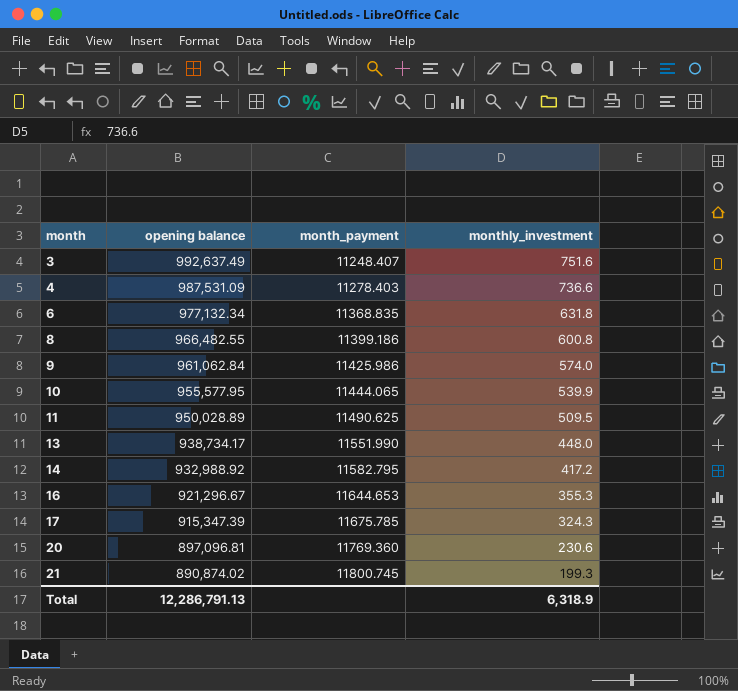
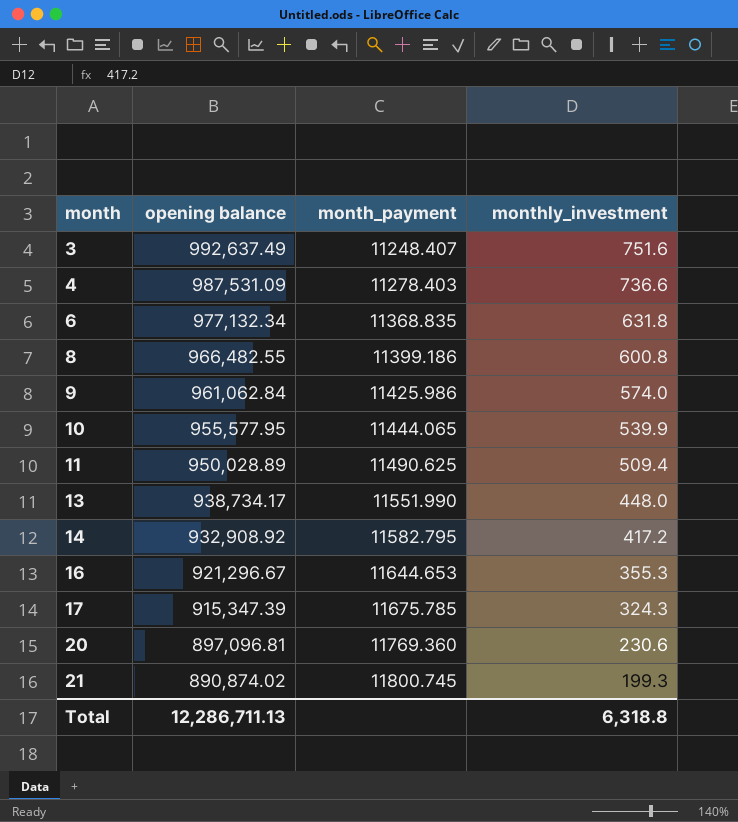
11 | monthly_investment: 509.5 -> 509.4
14 | opening balance: 932,988.92 -> 932,908.92
Total | opening balance: 12,286,791.13 -> 12,286,711.13
Total | monthly_investment: 6,318.9 -> 6,318.8

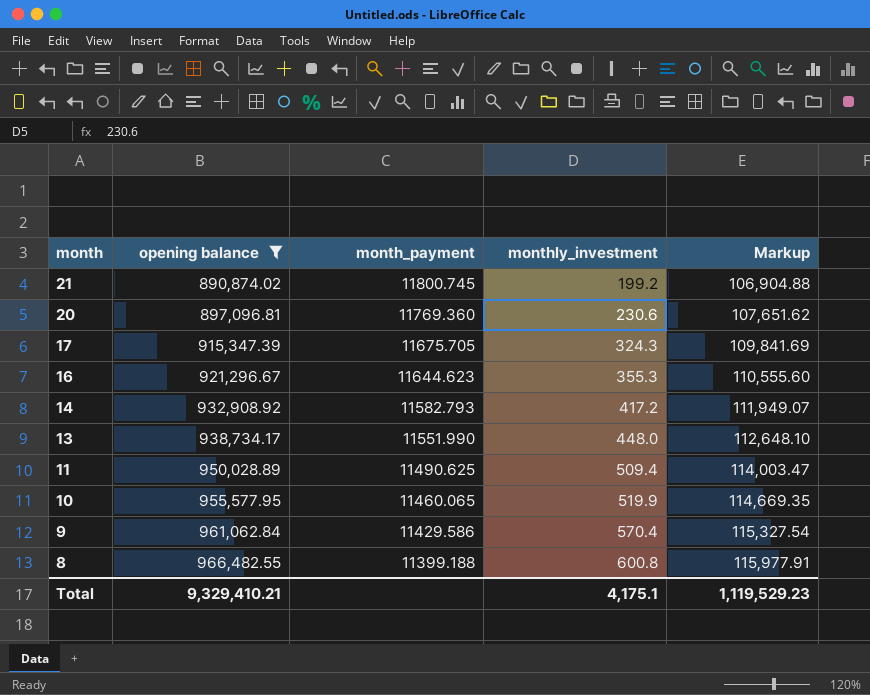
filter: none -> opening balance <= 966,482.55
row order: month ascending -> month descending
column Markup | formula: none -> [opening balance] * 0.12
21 | monthly_investment: 199.3 -> 199.2
17 | month_payment: 11675.785 -> 11675.705
16 | month_payment: 11644.653 -> 11644.623
14 | month_payment: 11582.795 -> 11582.793
10 | month_payment: 11444.065 -> 11460.065
10 | monthly_investment: 539.9 -> 519.9
9 | month_payment: 11425.986 -> 11429.586
9 | monthly_investment: 574.0 -> 570.4
8 | month_payment: 11399.186 -> 11399.188
Total | opening balance: 12,286,711.13 -> 9,329,410.21
Total | monthly_investment: 6,318.8 -> 4,175.1

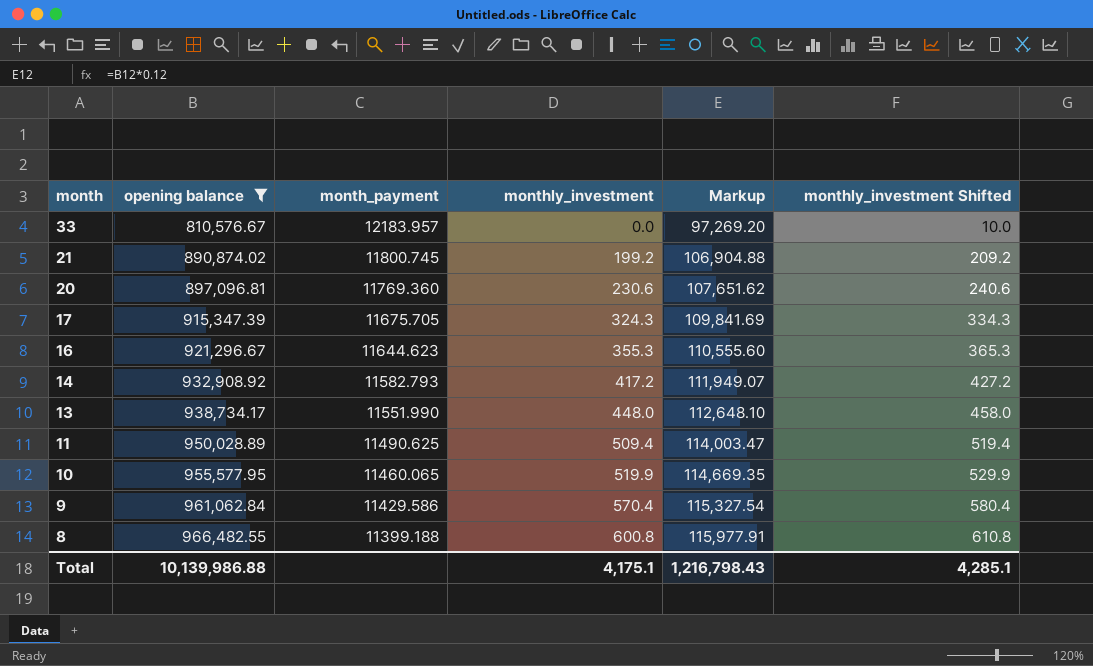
column monthly_investment Shifted | formula: none -> [monthly_investment] + 10
row 33: none -> 810,576.67 | 12183.957 | 0.0 | 97,269.20 | 10.0
Total | opening balance: 9,329,410.21 -> 10,139,986.88
Total | Markup: 1,119,529.23 -> 1,216,798.43

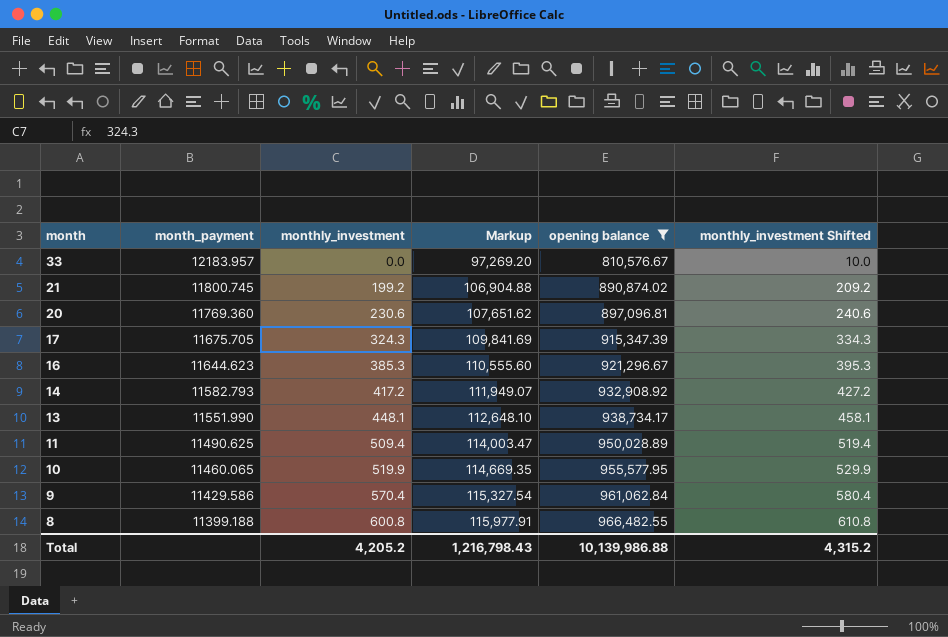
column opening balance | position: 2 -> 5
16 | monthly_investment: 355.3 -> 385.3
16 | monthly_investment Shifted: 365.3 -> 395.3
13 | monthly_investment: 448.0 -> 448.1
13 | monthly_investment Shifted: 458.0 -> 458.1
Total | monthly_investment: 4,175.1 -> 4,205.2
Total | monthly_investment Shifted: 4,285.1 -> 4,315.2

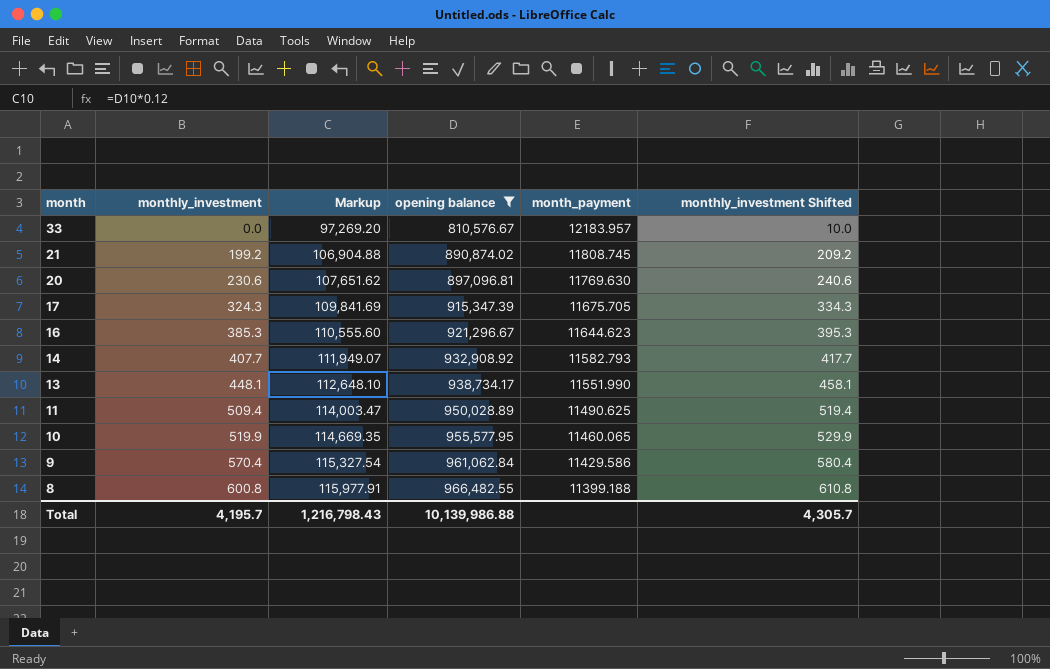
column month_payment | position: 2 -> 5
21 | month_payment: 11800.745 -> 11808.745
20 | month_payment: 11769.360 -> 11769.630
14 | monthly_investment: 417.2 -> 407.7
14 | monthly_investment Shifted: 427.2 -> 417.7
Total | monthly_investment: 4,205.2 -> 4,195.7
Total | monthly_investment Shifted: 4,315.2 -> 4,305.7

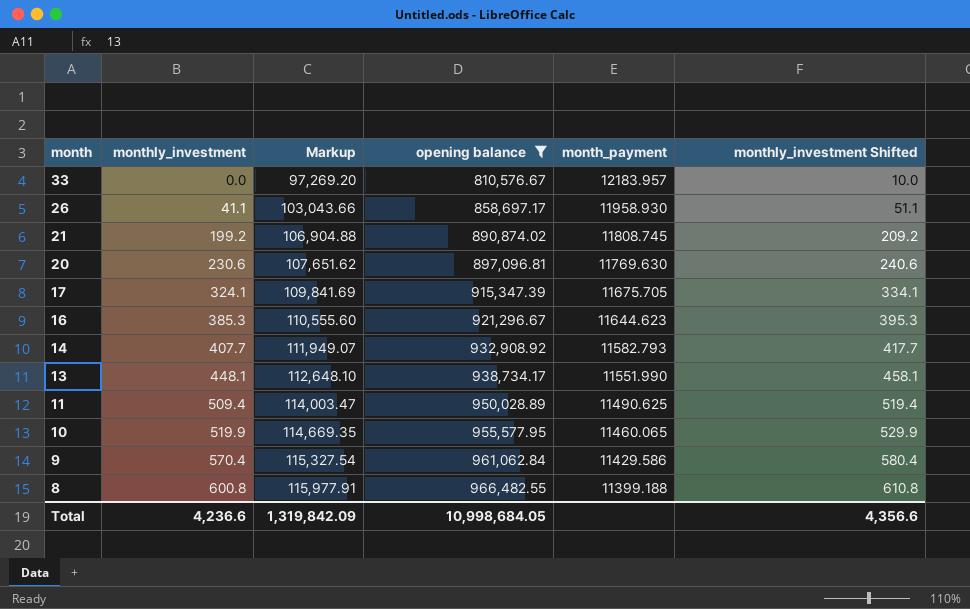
row 26: none -> 41.1 | 103,043.66 | 858,697.17 | 11958.930 | 51.1
17 | monthly_investment: 324.3 -> 324.1
17 | monthly_investment Shifted: 334.3 -> 334.1
Total | monthly_investment: 4,195.7 -> 4,236.6
Total | Markup: 1,216,798.43 -> 1,319,842.09
Total | opening balance: 10,139,986.88 -> 10,998,684.05
Total | monthly_investment Shifted: 4,305.7 -> 4,356.6

